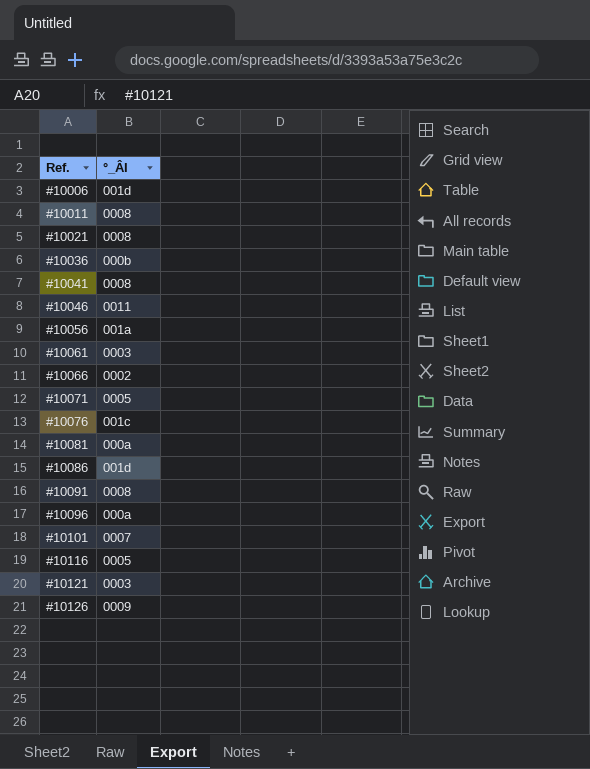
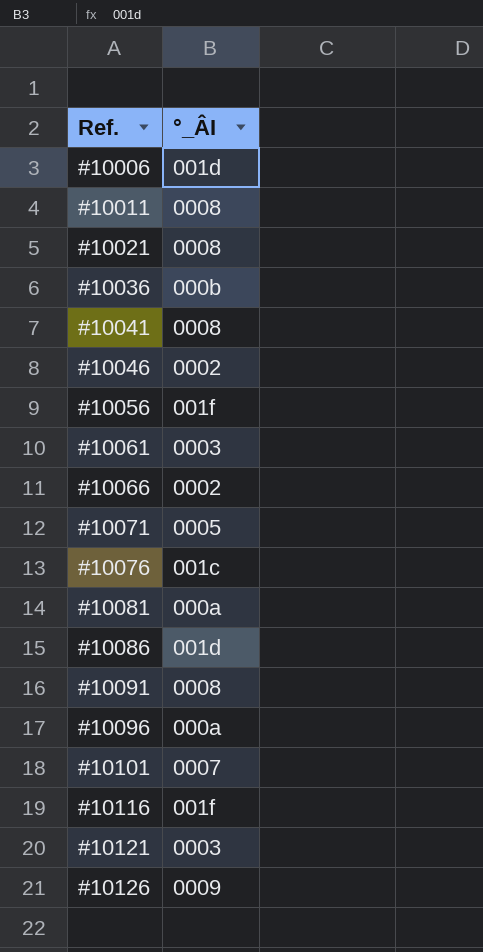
#10046 | °_ÂI: 0011 -> 0002
#10056 | °_ÂI: 001a -> 001f
#10116 | °_ÂI: 0005 -> 001f

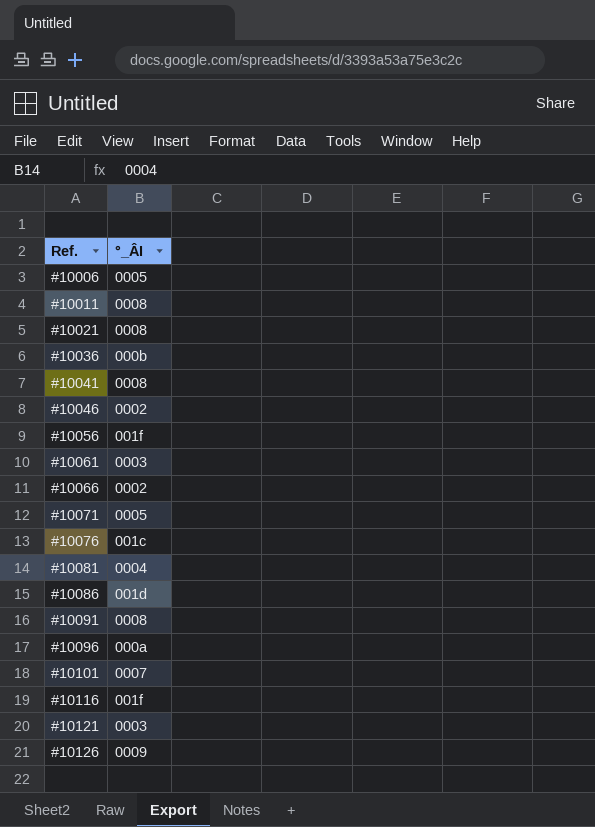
#10006 | °_ÂI: 001d -> 0005
#10081 | °_ÂI: 000a -> 0004

